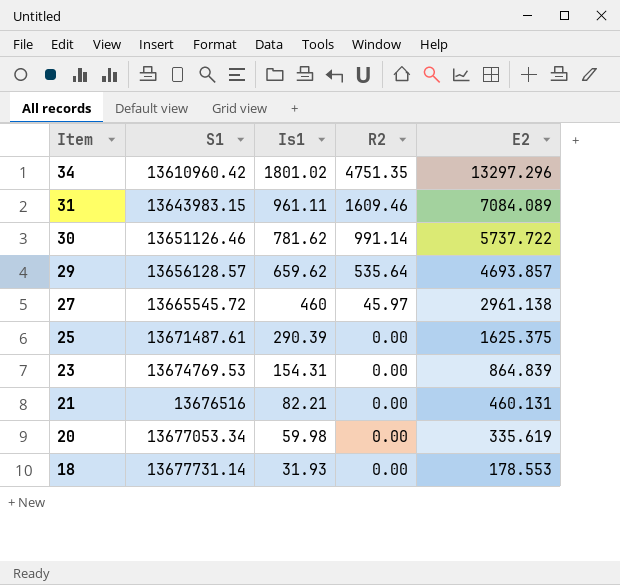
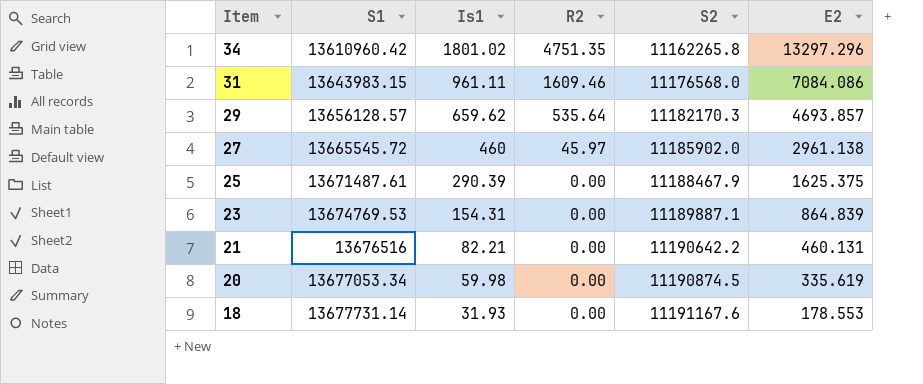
column S2 | position: none -> 5
row 30: 13651126.46 | 781.62 | 991.14 | 5737.722 -> none
31 | E2: 7084.089 -> 7084.086

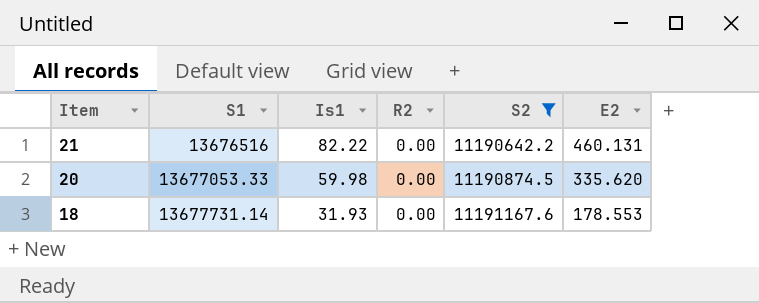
filter: none -> S2 >= 11190642.2
21 | Is1: 82.21 -> 82.22
20 | S1: 13677053.34 -> 13677053.33
20 | E2: 335.619 -> 335.620

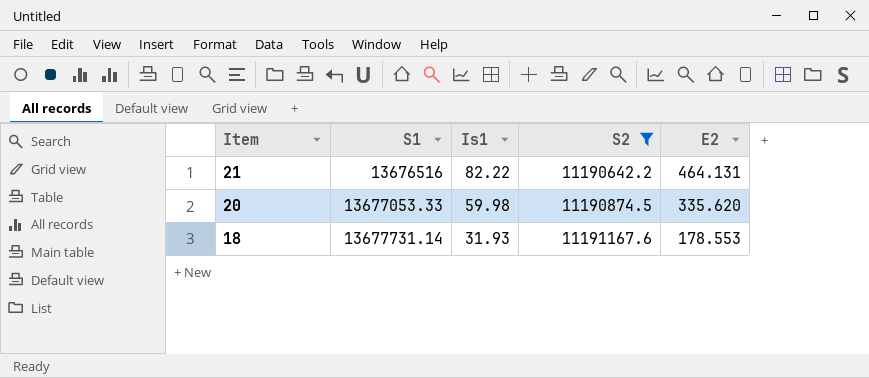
column R2 | position: 4 -> none
21 | E2: 460.131 -> 464.131

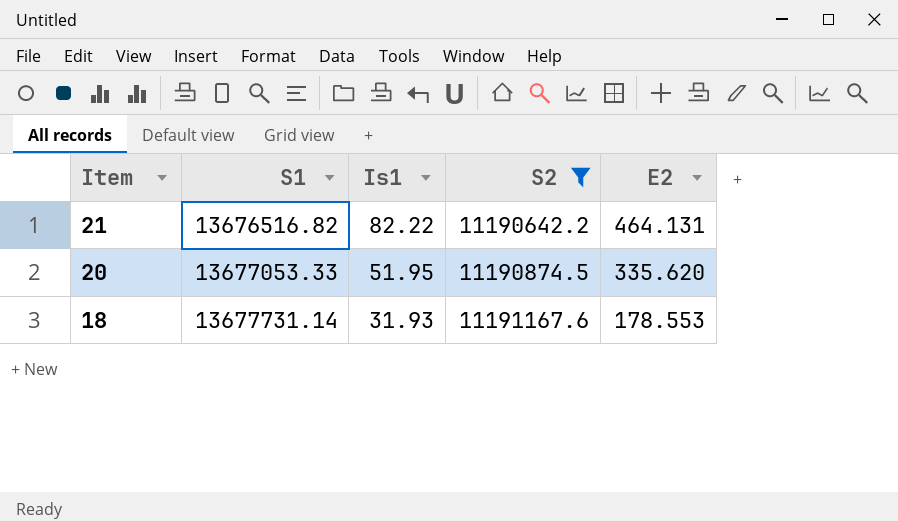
21 | S1: 13676516 -> 13676516.82
20 | Is1: 59.98 -> 51.95

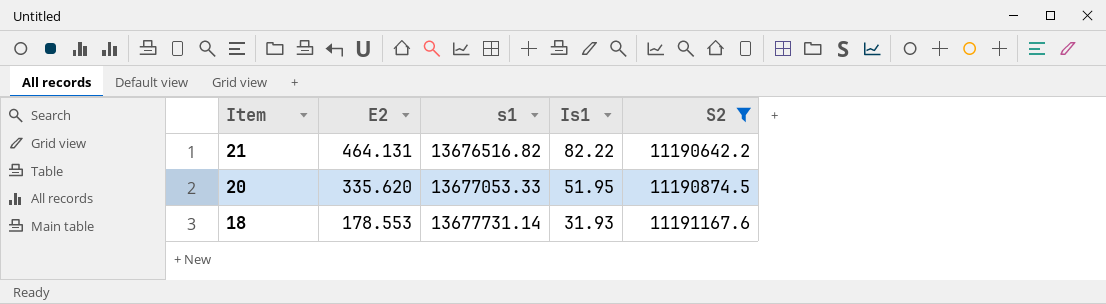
column E2 | position: 5 -> 2
column name: S1 -> s1

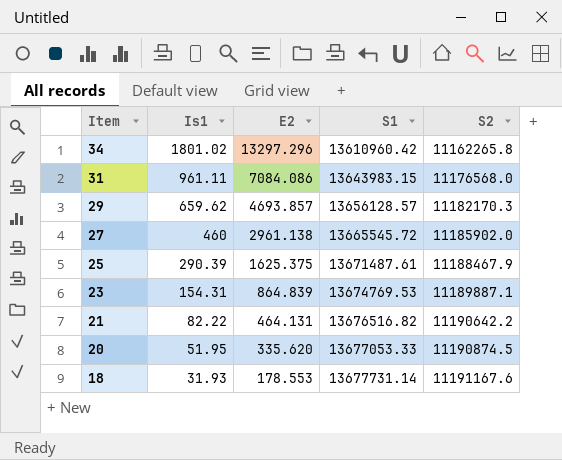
filter: S2 >= 11190642.2 -> none
column Is1 | position: 4 -> 2
column name: s1 -> S1

